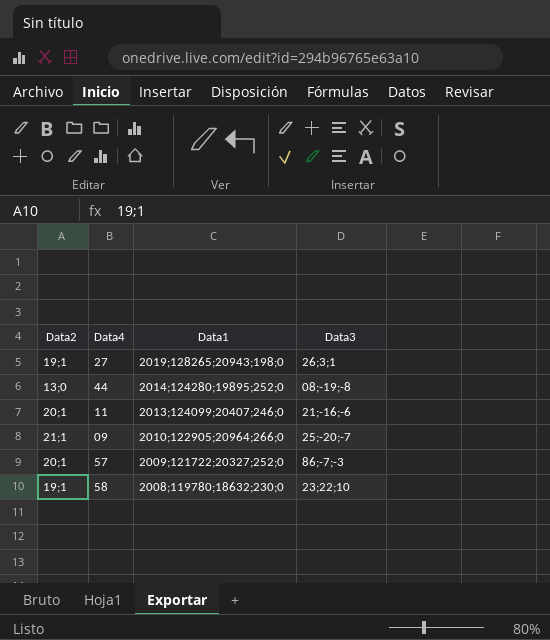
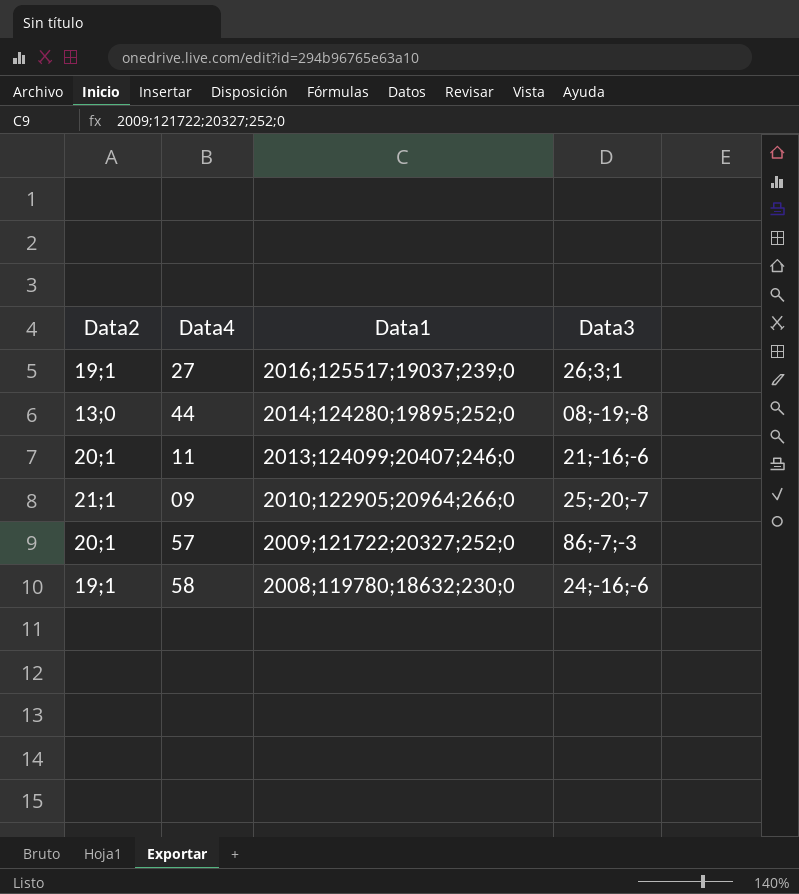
27 | Data1: 2019;128265;20943;198;0 -> 2016;125517;19037;239;0
58 | Data3: 23;22;10 -> 24;-16;-6

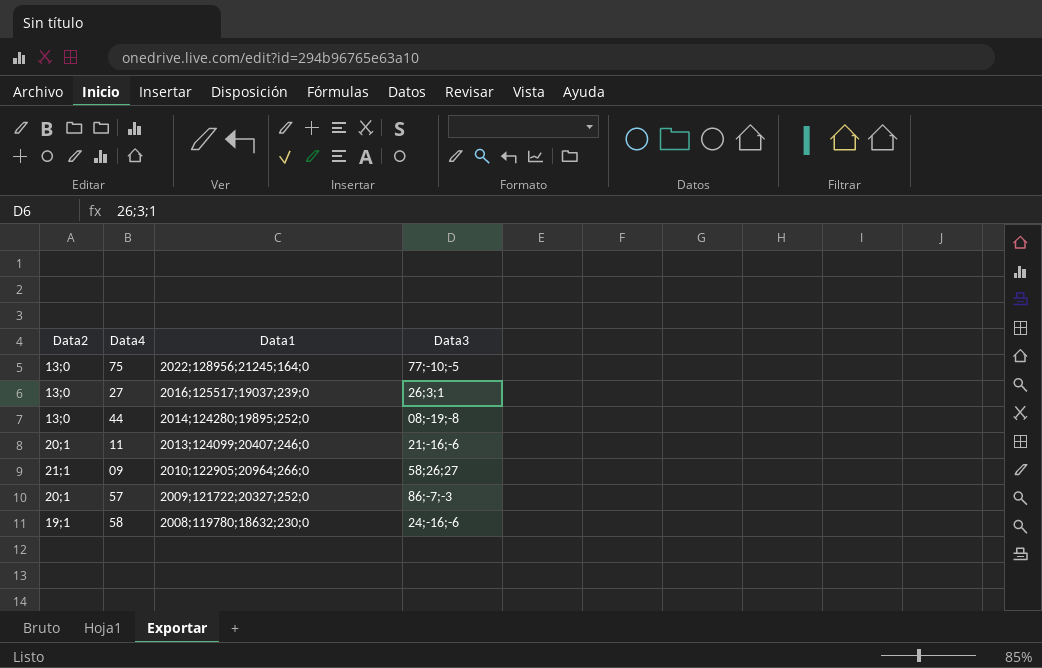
row 75: none -> 13;0 | 2022;128956;21245;164;0 | 77;-10;-5
27 | Data2: 19;1 -> 13;0
09 | Data3: 25;-20;-7 -> 58;26;27

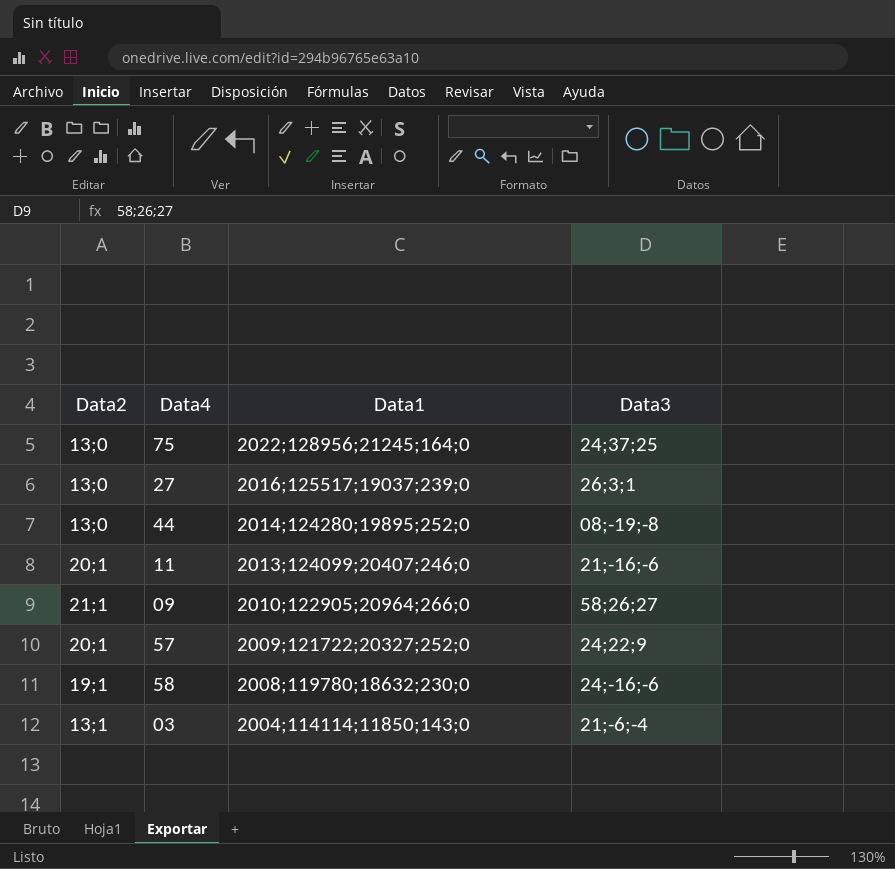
75 | Data3: 77;-10;-5 -> 24;37;25
57 | Data3: 86;-7;-3 -> 24;22;9
row 03: none -> 13;1 | 2004;114114;11850;143;0 | 21;-6;-4

